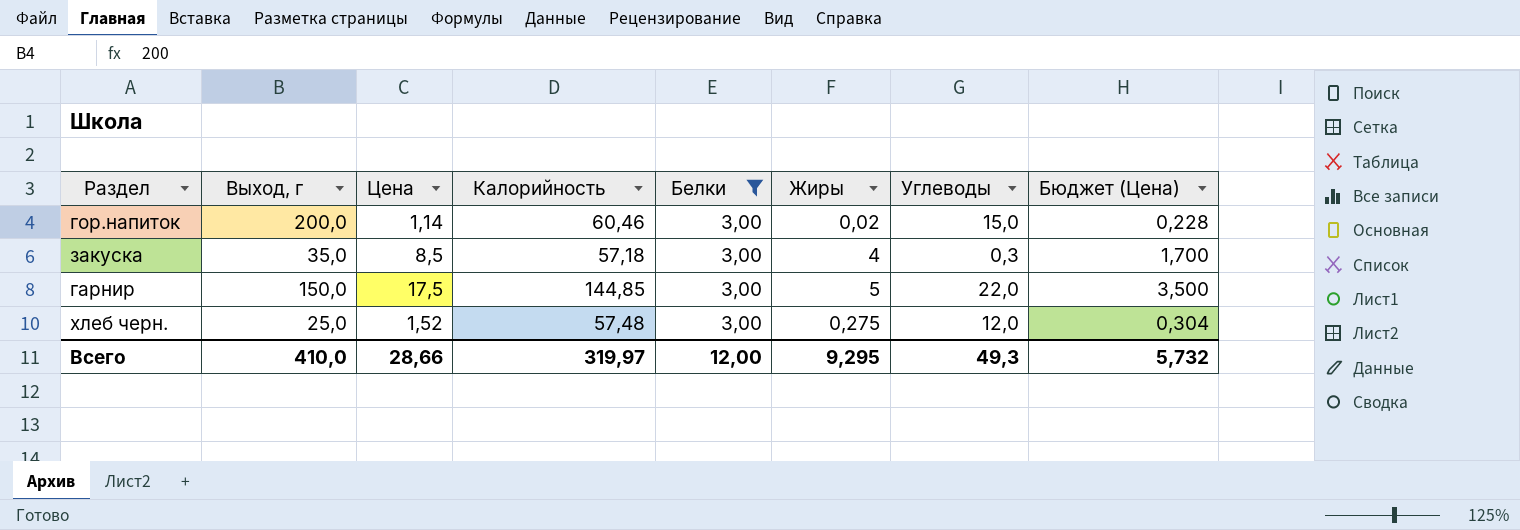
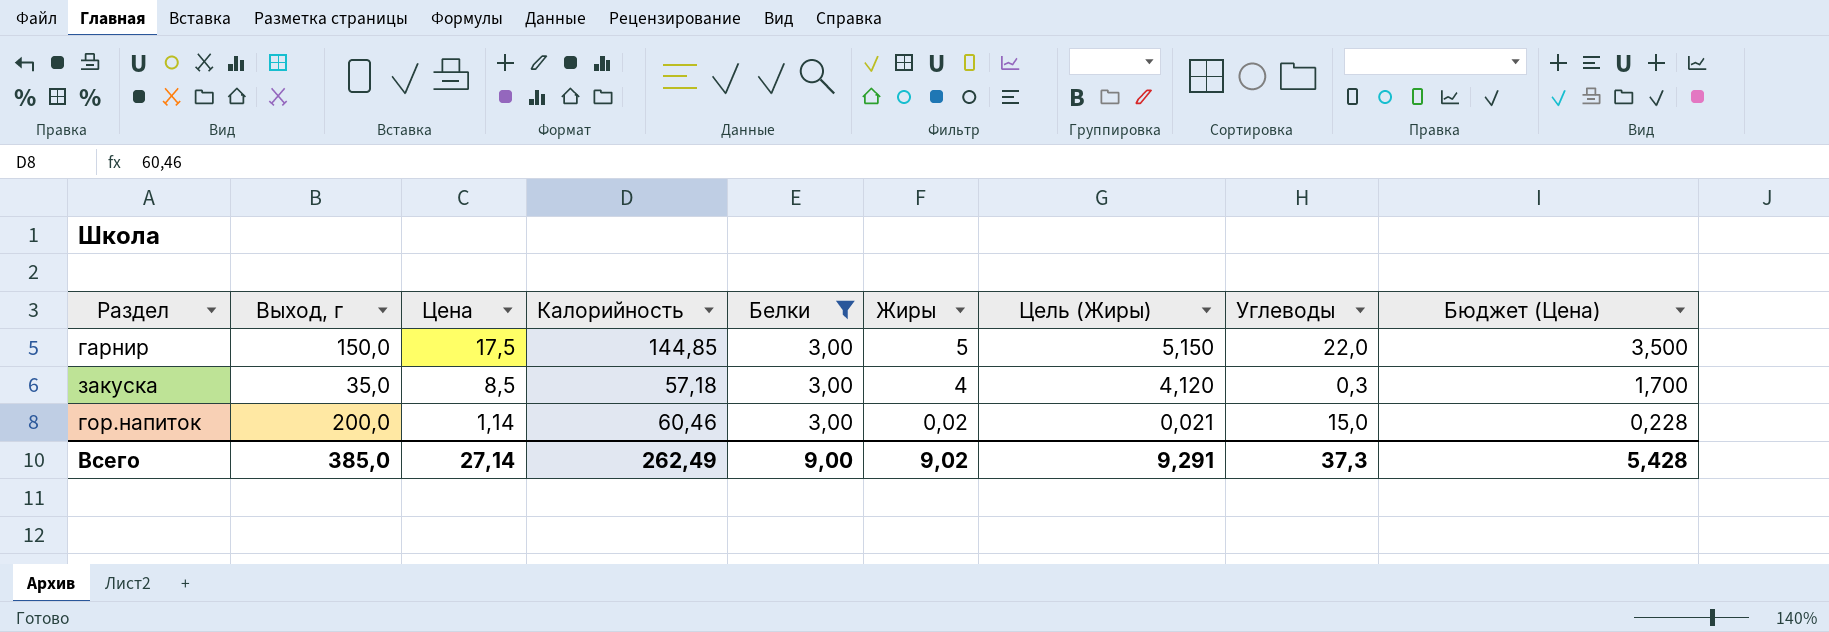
row order: none -> Цена descending
column Цель (Жиры) | formula: none -> [Жиры] * 1,03
row хлеб черн.: 25,0 | 1,52 | 57,48 | 3,00 | 0,275 | 12,0 | 0,304 -> none
Всего | Выход, г: 410,0 -> 385,0
Всего | Цена: 28,66 -> 27,14
Всего | Калорийность: 319,97 -> 262,49
Всего | Белки: 12,00 -> 9,00
Всего | Жиры: 9,295 -> 9,02
Всего | Углеводы: 49,3 -> 37,3
Всего | Бюджет (Цена): 5,732 -> 5,428

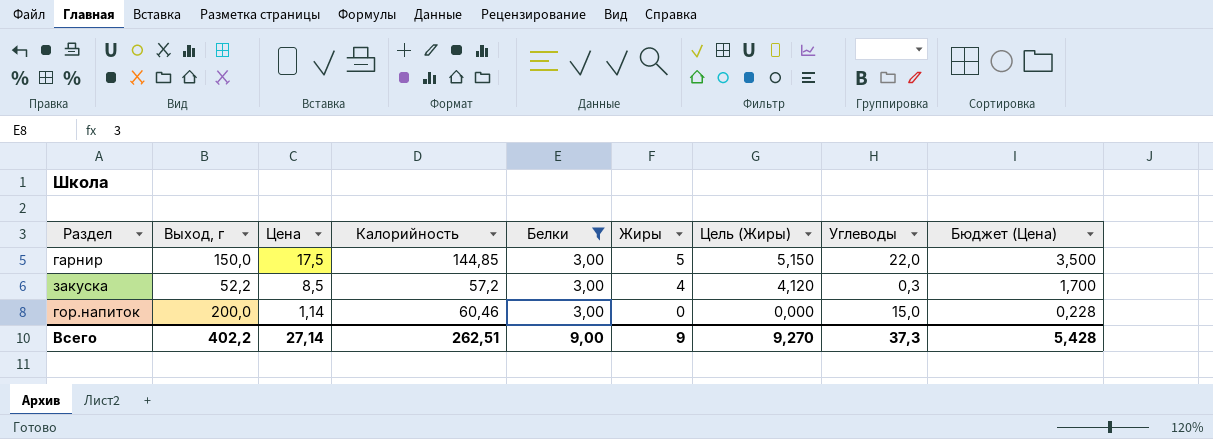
закуска | Выход, г: 35,0 -> 52,2
закуска | Калорийность: 57,18 -> 57,2
гор.напиток | Жиры: 0,02 -> 0
гор.напиток | Цель (Жиры): 0,021 -> 0,000
Всего | Выход, г: 385,0 -> 402,2
Всего | Калорийность: 262,49 -> 262,51
Всего | Жиры: 9,02 -> 9
Всего | Цель (Жиры): 9,291 -> 9,270

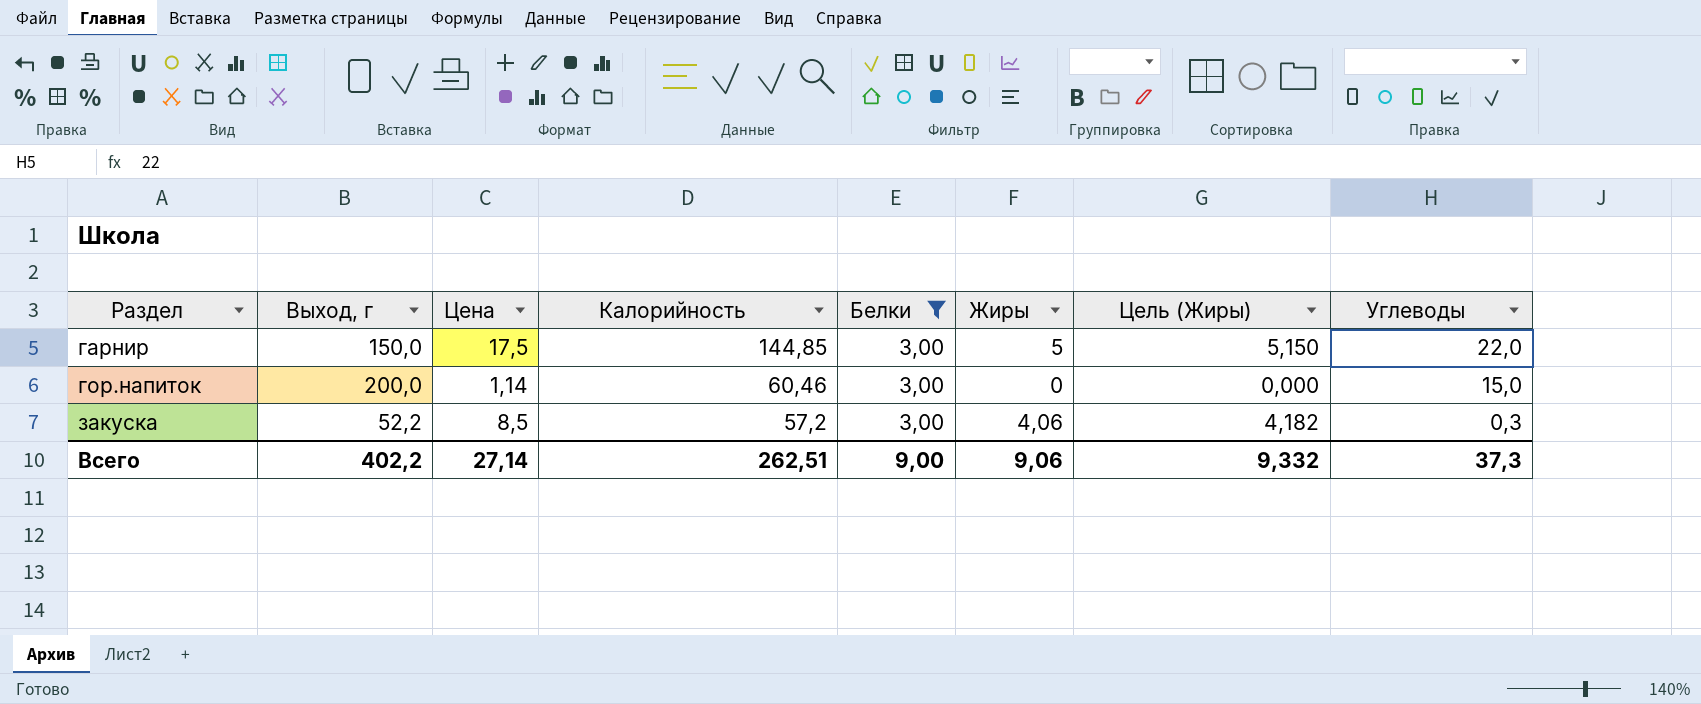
row order: Цена descending -> Раздел ascending
column Бюджет (Цена) | formula: [Цена] * 0,2 -> none
закуска | Жиры: 4 -> 4,06
закуска | Цель (Жиры): 4,120 -> 4,182
Всего | Жиры: 9 -> 9,06
Всего | Цель (Жиры): 9,270 -> 9,332

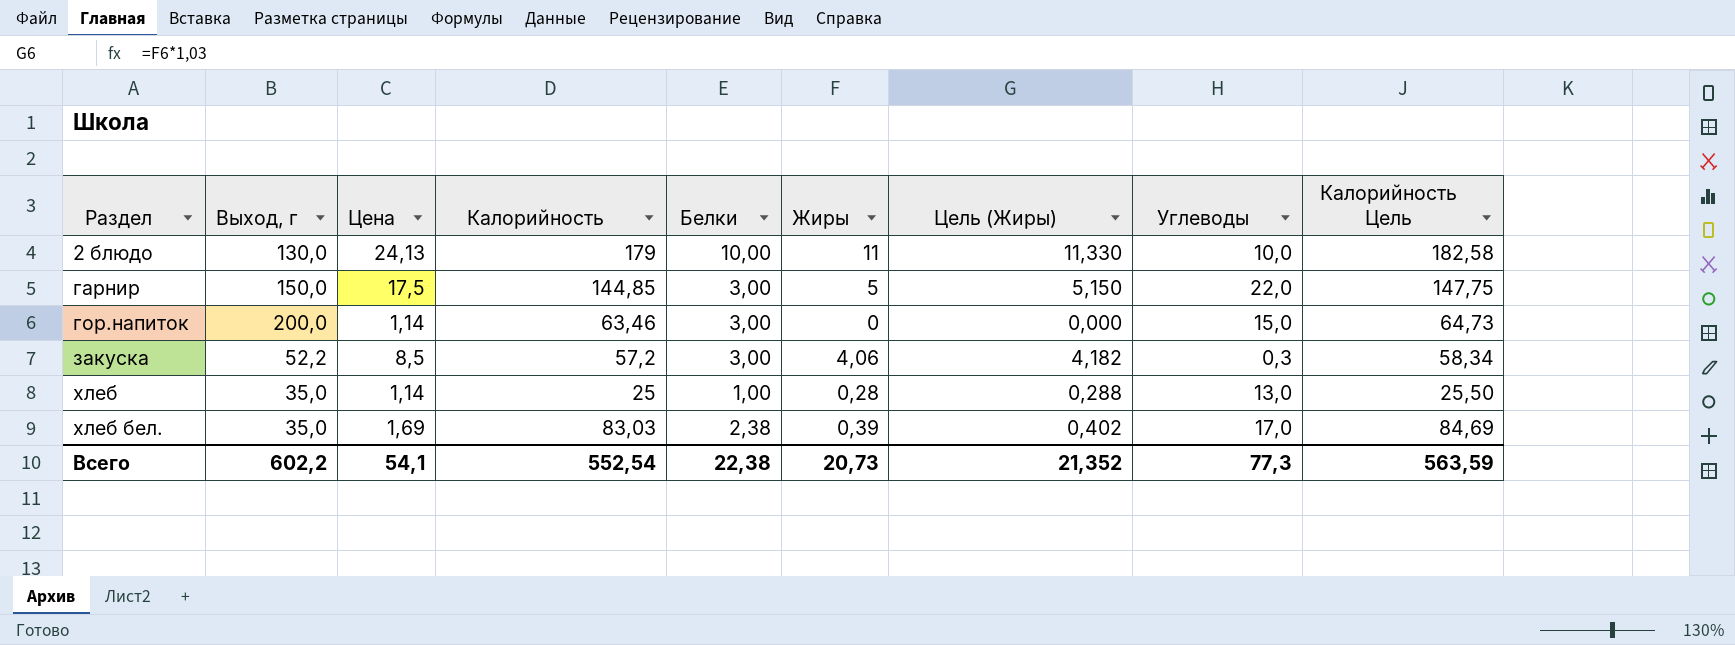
filter: Белки = 3,00 -> none
column Калорийность Цель | formula: none -> [Калорийность] * 1,02
гор.напиток | Калорийность: 60,46 -> 63,46
Всего | Выход, г: 402,2 -> 602,2
Всего | Цена: 27,14 -> 54,1
Всего | Калорийность: 262,51 -> 552,54
Всего | Белки: 9,00 -> 22,38
Всего | Жиры: 9,06 -> 20,73
Всего | Цель (Жиры): 9,332 -> 21,352
Всего | Углеводы: 37,3 -> 77,3

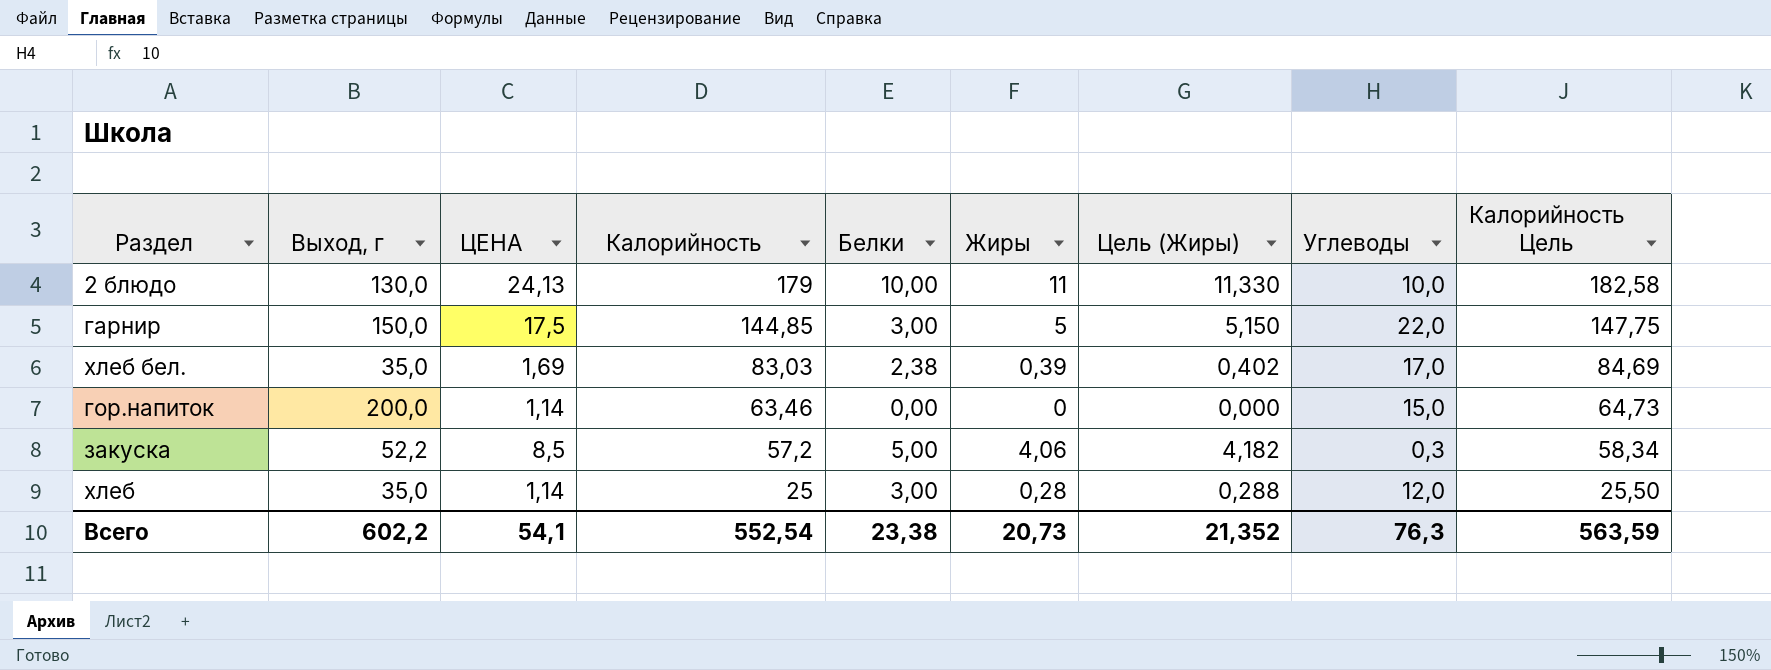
row order: Раздел ascending -> Калорийность descending
column name: Цена -> ЦЕНА
гор.напиток | Белки: 3,00 -> 0,00
закуска | Белки: 3,00 -> 5,00
хлеб | Белки: 1,00 -> 3,00
хлеб | Углеводы: 13,0 -> 12,0
Всего | Белки: 22,38 -> 23,38
Всего | Углеводы: 77,3 -> 76,3

